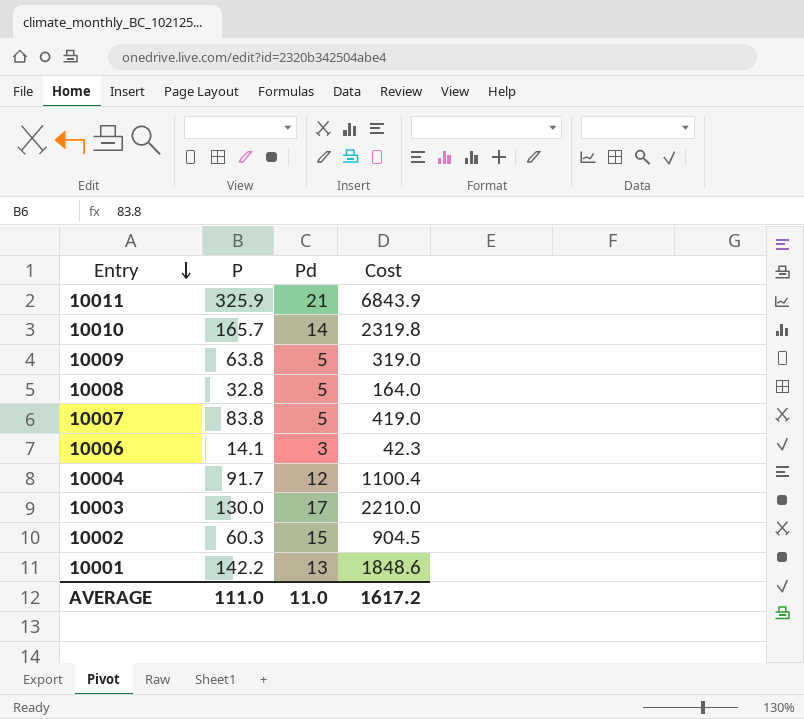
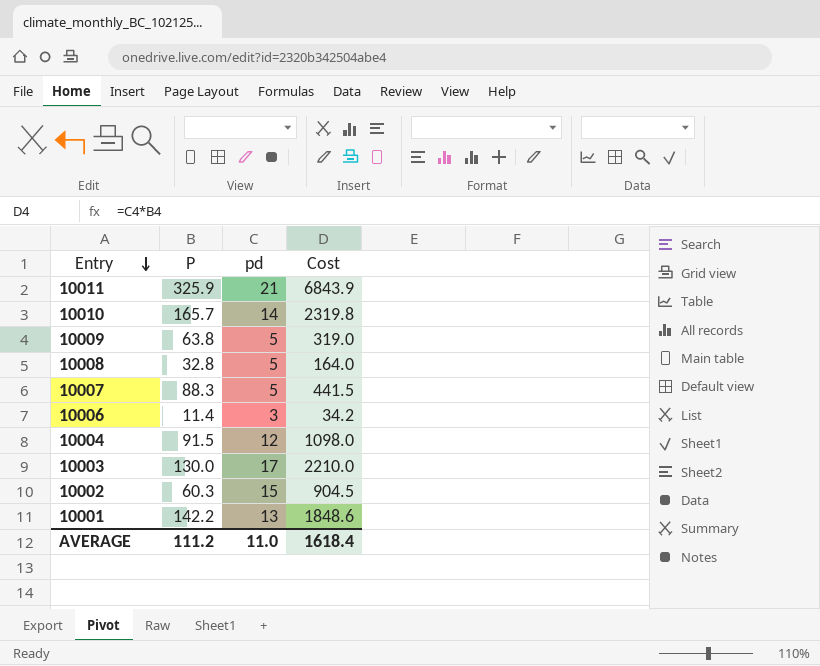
column name: Pd -> pd
10007 | P: 83.8 -> 88.3
10007 | Cost: 419.0 -> 441.5
10006 | P: 14.1 -> 11.4
10006 | Cost: 42.3 -> 34.2
10004 | P: 91.7 -> 91.5
10004 | Cost: 1100.4 -> 1098.0
AVERAGE | P: 111.0 -> 111.2
AVERAGE | Cost: 1617.2 -> 1618.4

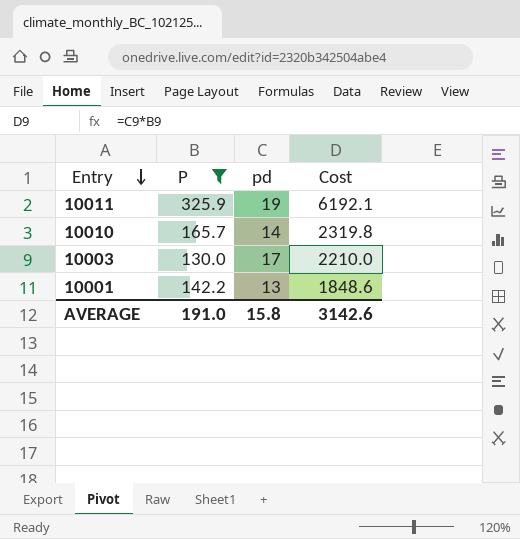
filter: none -> P >= 130.0
10011 | pd: 21 -> 19
10011 | Cost: 6843.9 -> 6192.1
AVERAGE | P: 111.2 -> 191.0
AVERAGE | pd: 11.0 -> 15.8
AVERAGE | Cost: 1618.4 -> 3142.6

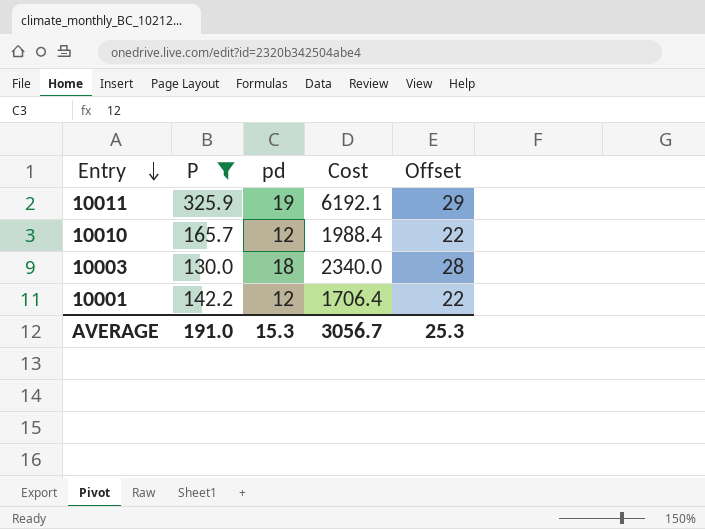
column Offset | formula: none -> [pd] + 10
10010 | pd: 14 -> 12
10010 | Cost: 2319.8 -> 1988.4
10003 | pd: 17 -> 18
10003 | Cost: 2210.0 -> 2340.0
10001 | pd: 13 -> 12
10001 | Cost: 1848.6 -> 1706.4
AVERAGE | pd: 15.8 -> 15.3
AVERAGE | Cost: 3142.6 -> 3056.7

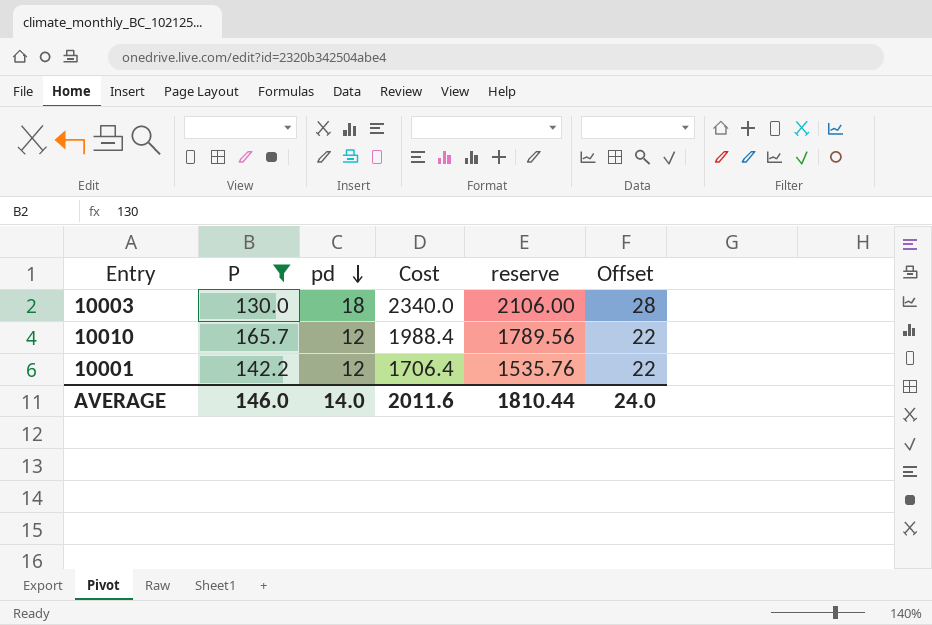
row order: Entry descending -> pd descending
column reserve | formula: none -> [Cost] * 0.9
row 10011: 325.9 | 19 | 6192.1 | 29 -> none
AVERAGE | P: 191.0 -> 146.0
AVERAGE | pd: 15.3 -> 14.0
AVERAGE | Cost: 3056.7 -> 2011.6
AVERAGE | Offset: 25.3 -> 24.0

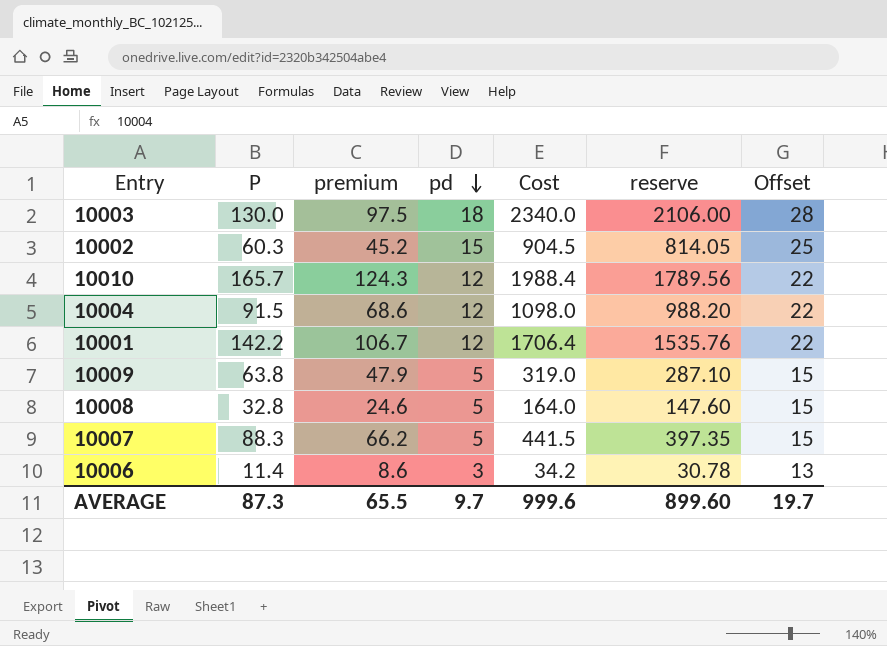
filter: P >= 130.0 -> none
column premium | formula: none -> [P] * 0.75
AVERAGE | P: 146.0 -> 87.3
AVERAGE | pd: 14.0 -> 9.7
AVERAGE | Cost: 2011.6 -> 999.6
AVERAGE | reserve: 1810.44 -> 899.60
AVERAGE | Offset: 24.0 -> 19.7

